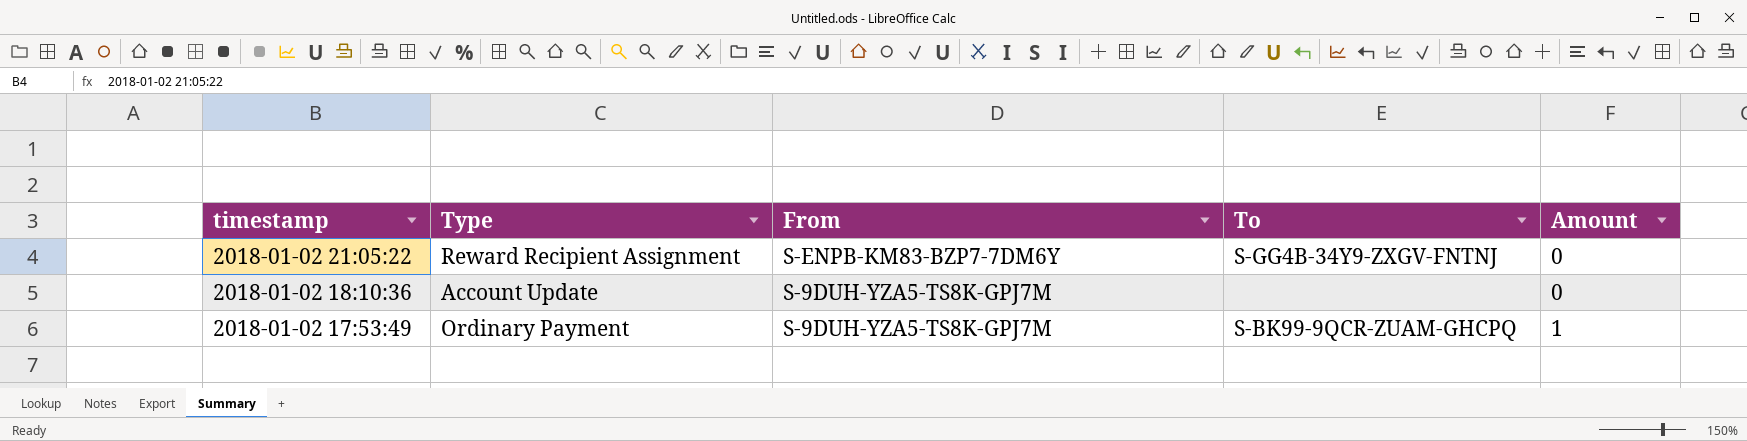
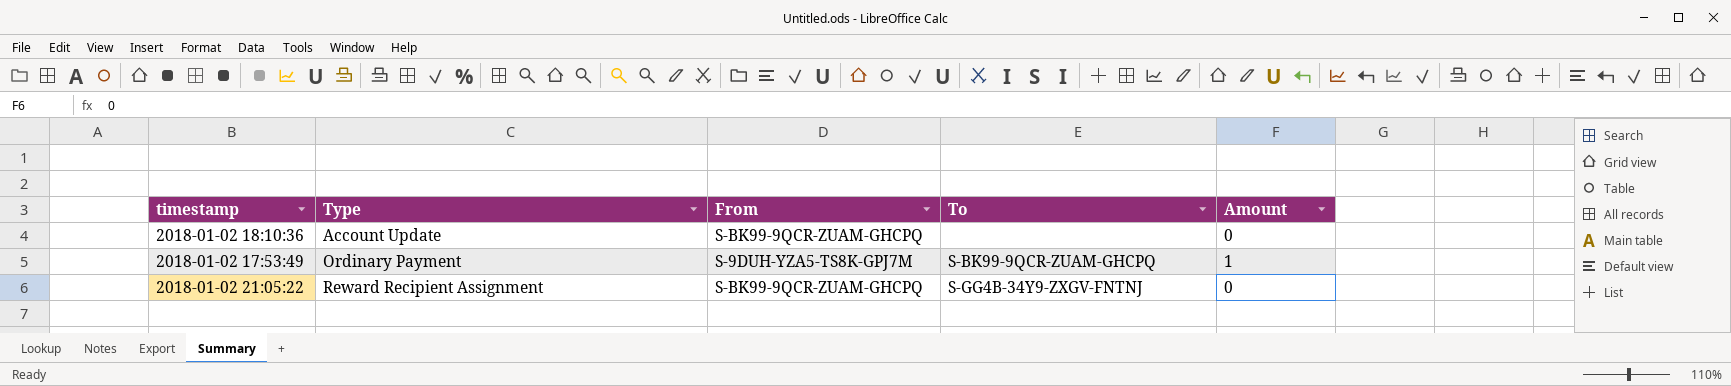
row order: timestamp descending -> Type ascending
2018-01-02 18:10:36 | From: S-9DUH-YZA5-TS8K-GPJ7M -> S-BK99-9QCR-ZUAM-GHCPQ
2018-01-02 21:05:22 | From: S-ENPB-KM83-BZP7-7DM6Y -> S-BK99-9QCR-ZUAM-GHCPQ

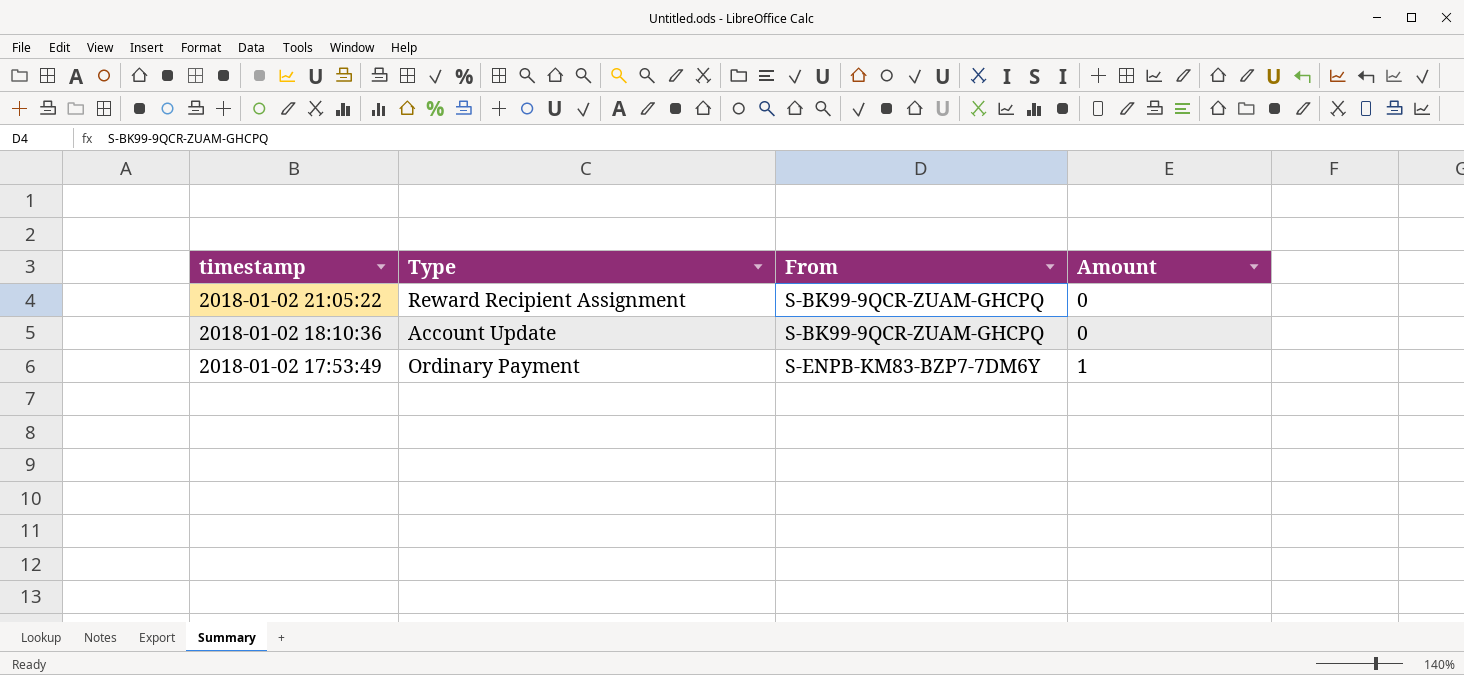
row order: Type ascending -> timestamp descending
column To | position: 4 -> none
2018-01-02 17:53:49 | From: S-9DUH-YZA5-TS8K-GPJ7M -> S-ENPB-KM83-BZP7-7DM6Y

